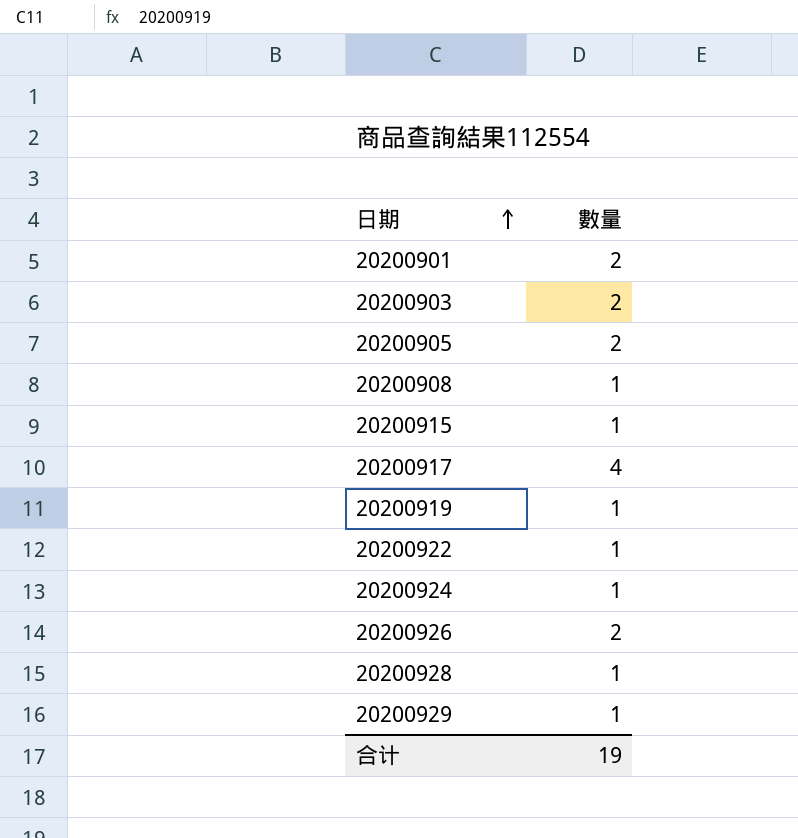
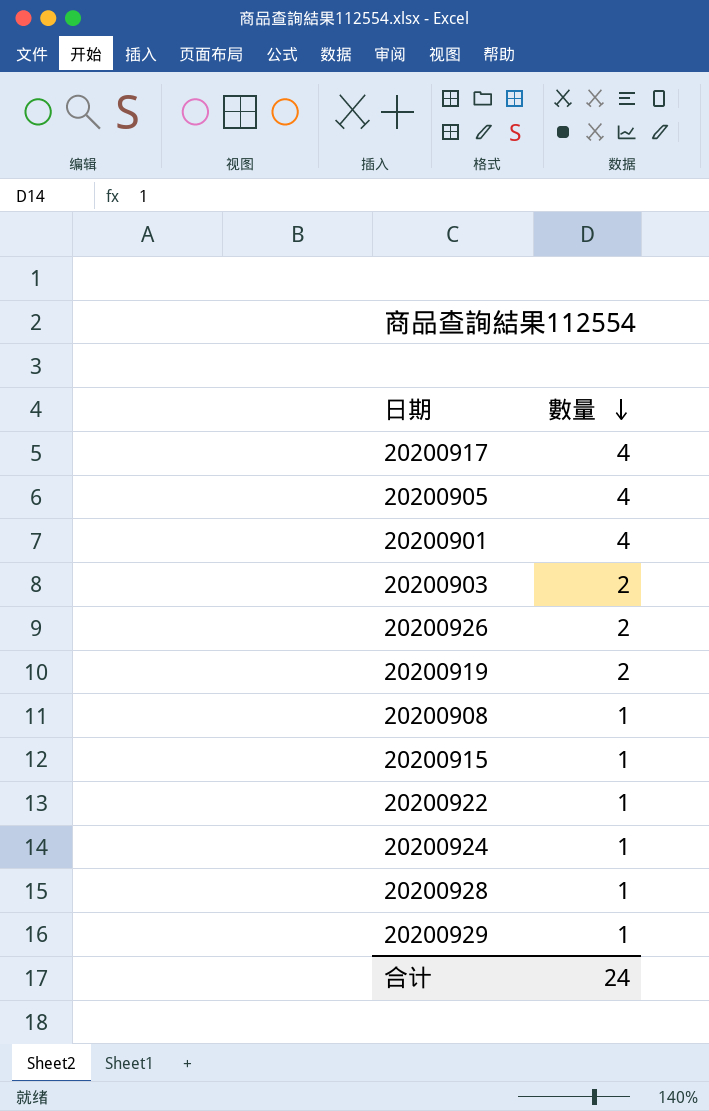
row order: 日期 ascending -> 數量 descending
20200905 | 數量: 2 -> 4
20200901 | 數量: 2 -> 4
20200919 | 數量: 1 -> 2
合计 | 數量: 19 -> 24

